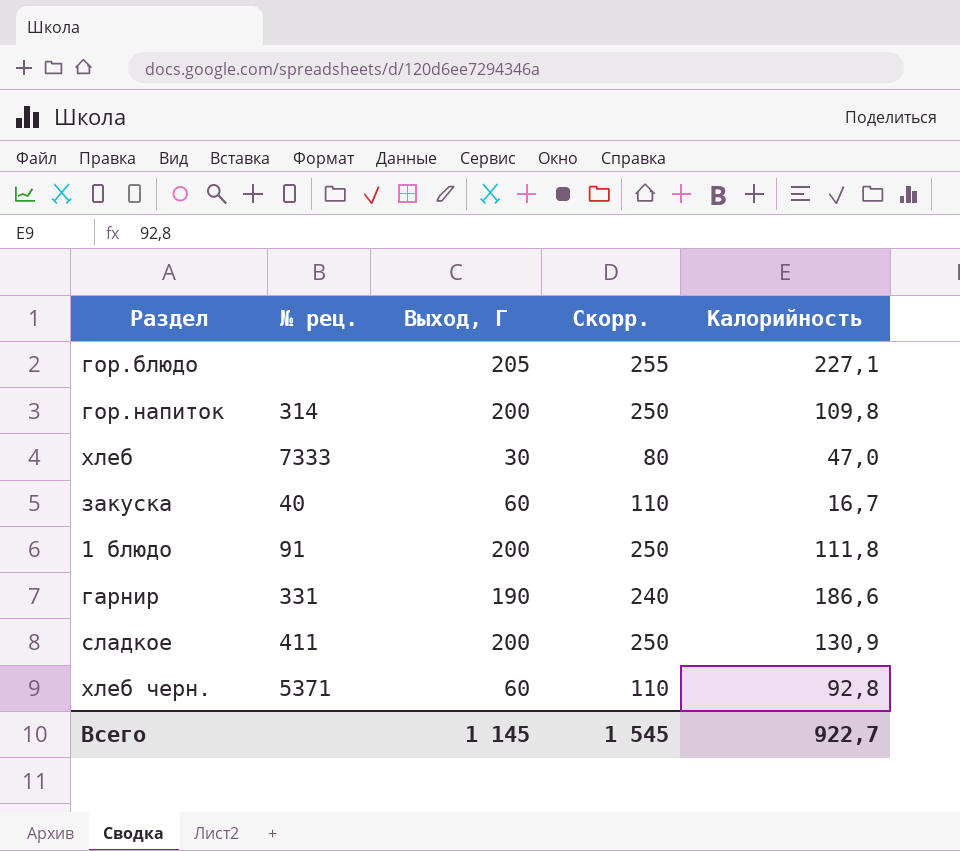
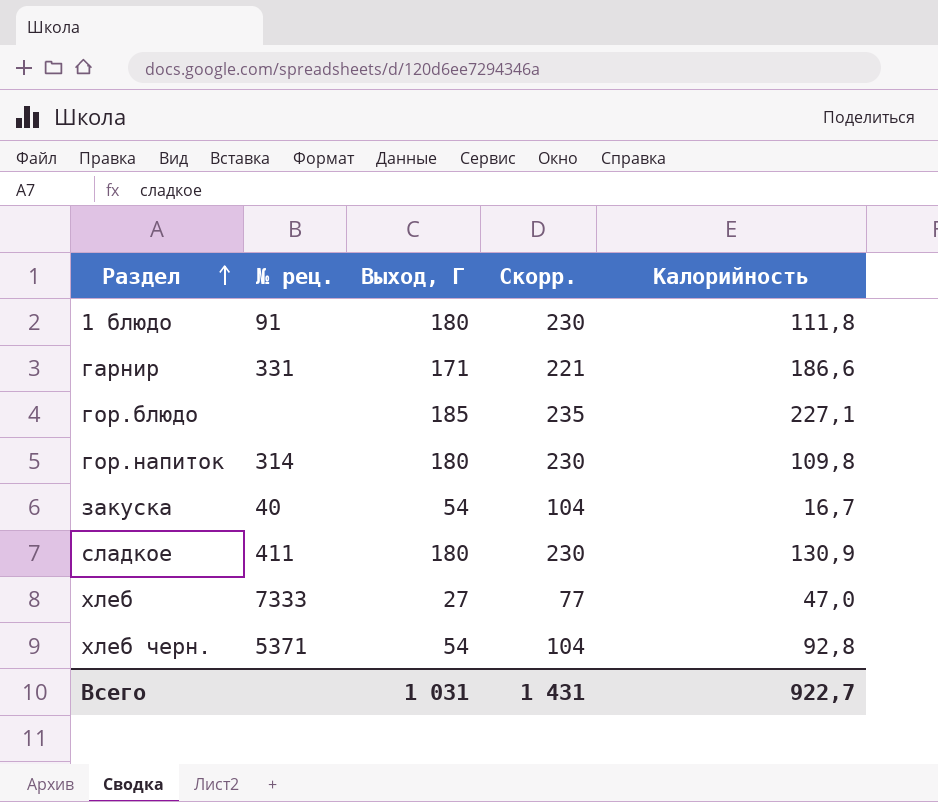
row order: none -> Раздел ascending
1 блюдо | Выход, Г: 200 -> 180
1 блюдо | Скорр.: 250 -> 230
гарнир | Выход, Г: 190 -> 171
гарнир | Скорр.: 240 -> 221
гор.блюдо | Выход, Г: 205 -> 185
гор.блюдо | Скорр.: 255 -> 235
гор.напиток | Выход, Г: 200 -> 180
гор.напиток | Скорр.: 250 -> 230
закуска | Выход, Г: 60 -> 54
закуска | Скорр.: 110 -> 104
сладкое | Выход, Г: 200 -> 180
сладкое | Скорр.: 250 -> 230
хлеб | Выход, Г: 30 -> 27
хлеб | Скорр.: 80 -> 77
хлеб черн. | Выход, Г: 60 -> 54
хлеб черн. | Скорр.: 110 -> 104
Всего | Выход, Г: 1 145 -> 1 031
Всего | Скорр.: 1 545 -> 1 431

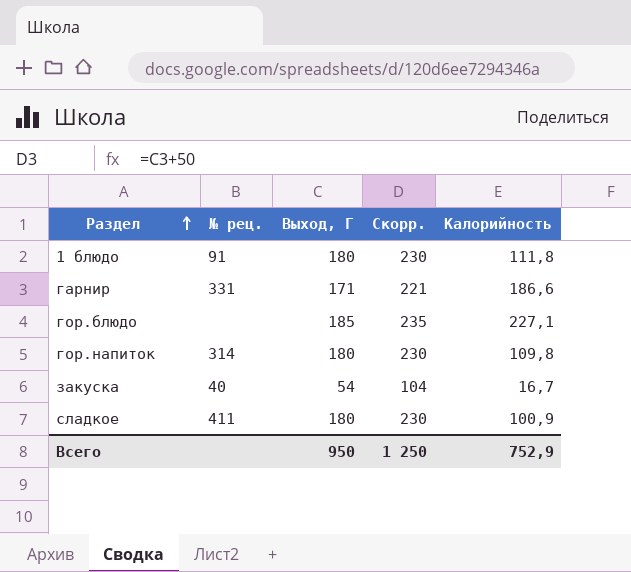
row хлеб: 7333 | 27 | 77 | 47,0 -> none
row хлеб черн.: 5371 | 54 | 104 | 92,8 -> none
сладкое | Калорийность: 130,9 -> 100,9
Всего | Выход, Г: 1 031 -> 950
Всего | Скорр.: 1 431 -> 1 250
Всего | Калорийность: 922,7 -> 752,9

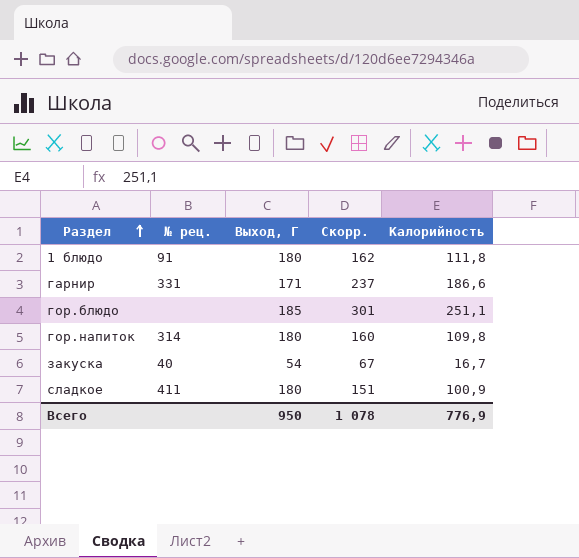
column Скорр. | formula: [Выход, Г] + 50 -> [Калорийность] + 50
гор.блюдо | Калорийность: 227,1 -> 251,1
Всего | Скорр.: 1 250 -> 1 078
Всего | Калорийность: 752,9 -> 776,9

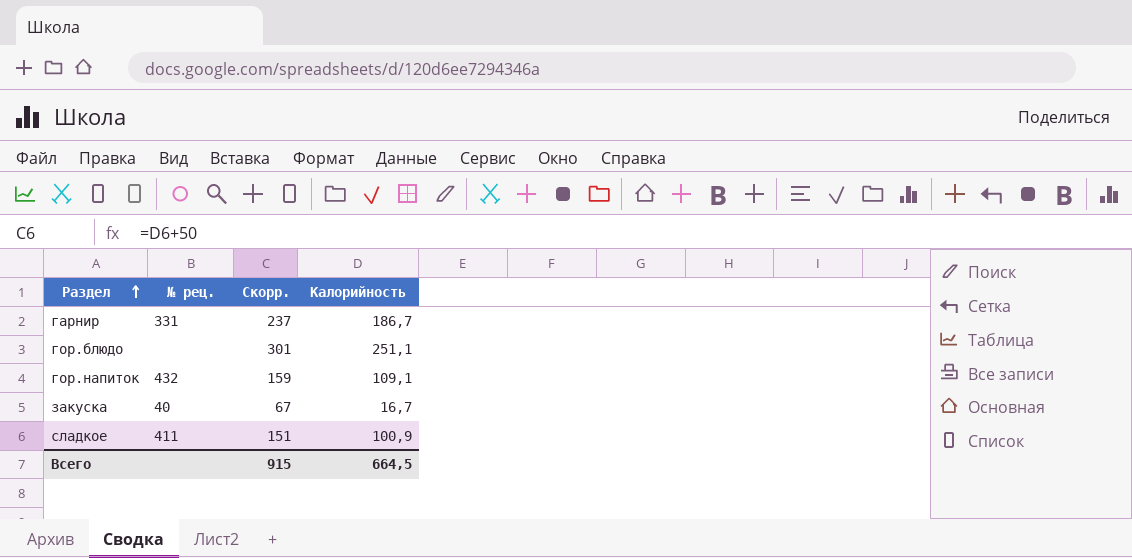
column Выход, Г | position: 3 -> none
row 1 блюдо: 91 | 180 | 162 | 111,8 -> none
гарнир | Калорийность: 186,6 -> 186,7
гор.напиток | № рец.: 314 -> 432
гор.напиток | Скорр.: 160 -> 159
гор.напиток | Калорийность: 109,8 -> 109,1
Всего | Скорр.: 1 078 -> 915
Всего | Калорийность: 776,9 -> 664,5

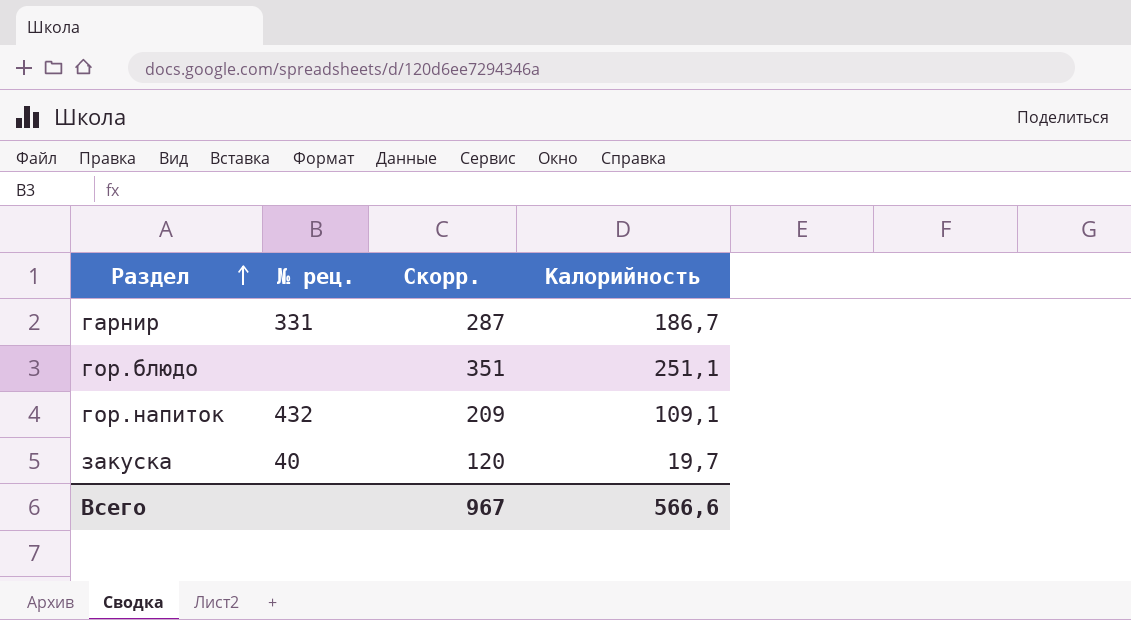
column Скорр. | formula: [Калорийность] + 50 -> [Калорийность] + 100
row сладкое: 411 | 151 | 100,9 -> none
закуска | Калорийность: 16,7 -> 19,7
Всего | Скорр.: 915 -> 967
Всего | Калорийность: 664,5 -> 566,6

